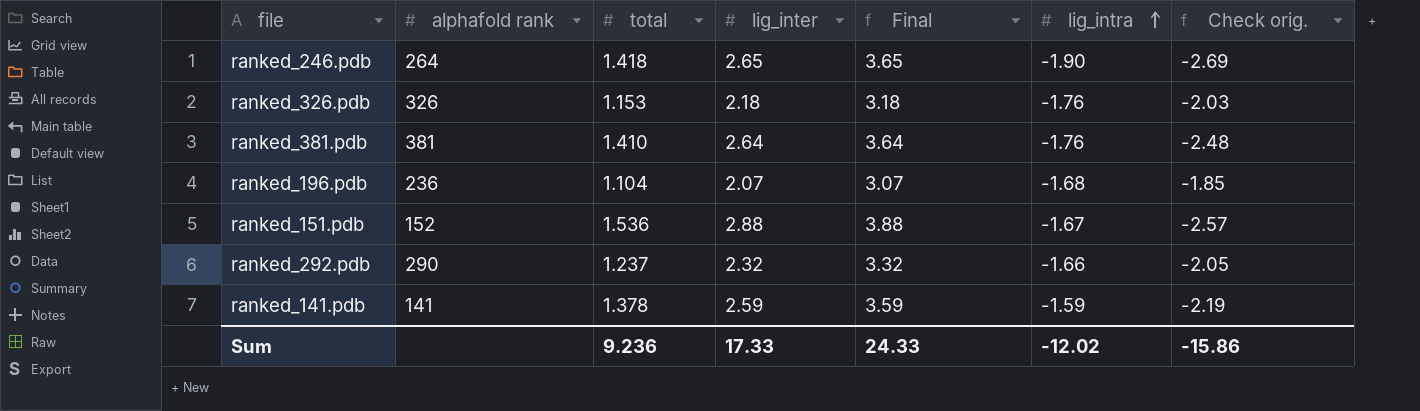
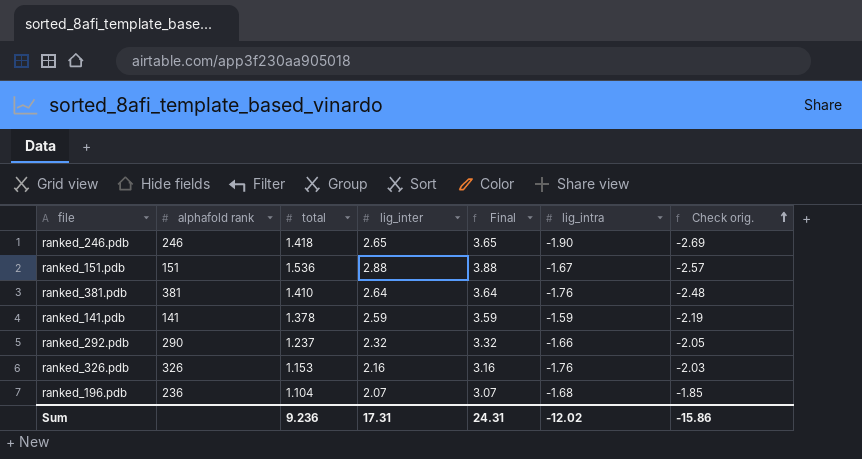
row order: lig_intra ascending -> Check orig. ascending
ranked_246.pdb | alphafold rank: 264 -> 246
ranked_151.pdb | alphafold rank: 152 -> 151
ranked_326.pdb | lig_inter: 2.18 -> 2.16
ranked_326.pdb | Final: 3.18 -> 3.16
Sum | lig_inter: 17.33 -> 17.31
Sum | Final: 24.33 -> 24.31

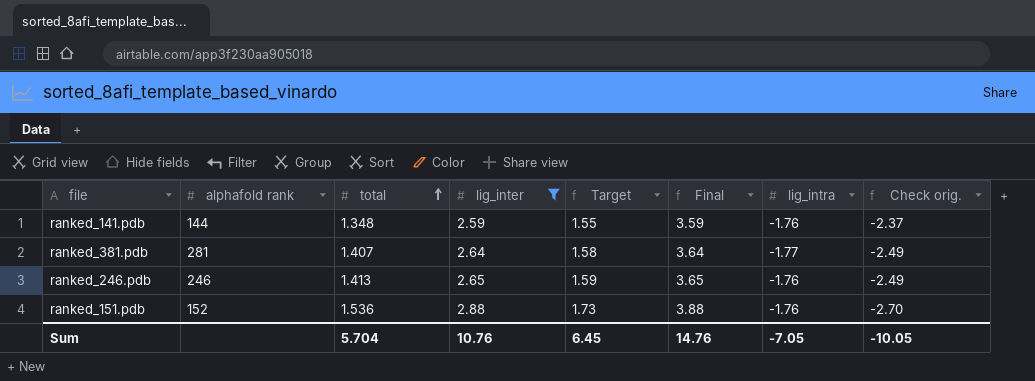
filter: none -> lig_inter >= 2.59
row order: Check orig. ascending -> total ascending
column Target | formula: none -> [lig_inter] * 0.6
ranked_141.pdb | alphafold rank: 141 -> 144
ranked_141.pdb | total: 1.378 -> 1.348
ranked_141.pdb | lig_intra: -1.59 -> -1.76
ranked_141.pdb | Check orig.: -2.19 -> -2.37
ranked_381.pdb | alphafold rank: 381 -> 281
ranked_381.pdb | total: 1.410 -> 1.407
ranked_381.pdb | lig_intra: -1.76 -> -1.77
ranked_381.pdb | Check orig.: -2.48 -> -2.49
ranked_246.pdb | total: 1.418 -> 1.413
ranked_246.pdb | lig_intra: -1.90 -> -1.76
ranked_246.pdb | Check orig.: -2.69 -> -2.49
ranked_151.pdb | alphafold rank: 151 -> 152
ranked_151.pdb | lig_intra: -1.67 -> -1.76
ranked_151.pdb | Check orig.: -2.57 -> -2.70
Sum | total: 9.236 -> 5.704
Sum | lig_inter: 17.31 -> 10.76
Sum | Final: 24.31 -> 14.76
Sum | lig_intra: -12.02 -> -7.05
Sum | Check orig.: -15.86 -> -10.05

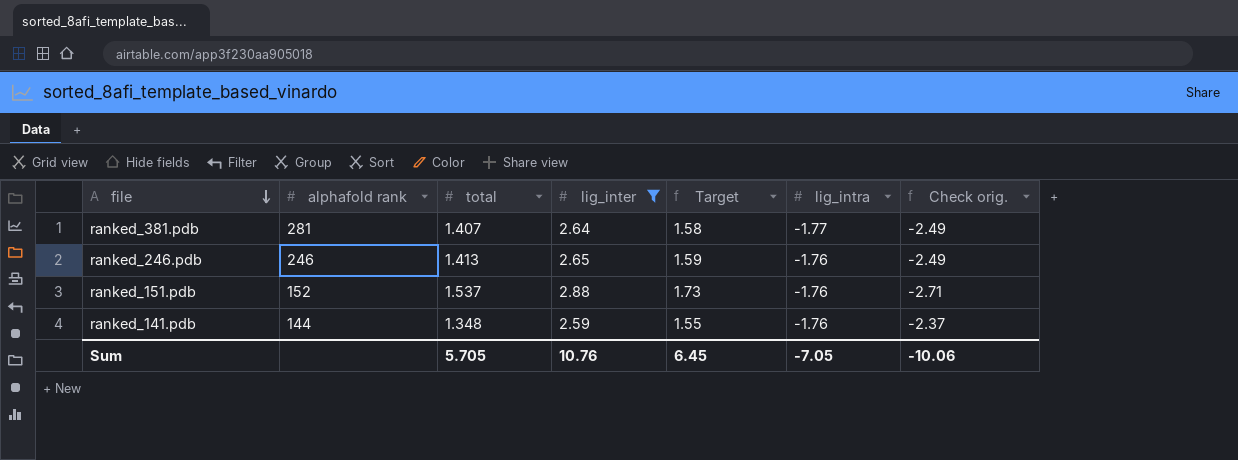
row order: total ascending -> file descending
column Final | formula: [lig_inter] + 1 -> none
ranked_151.pdb | total: 1.536 -> 1.537
ranked_151.pdb | Check orig.: -2.70 -> -2.71
Sum | total: 5.704 -> 5.705
Sum | Check orig.: -10.05 -> -10.06

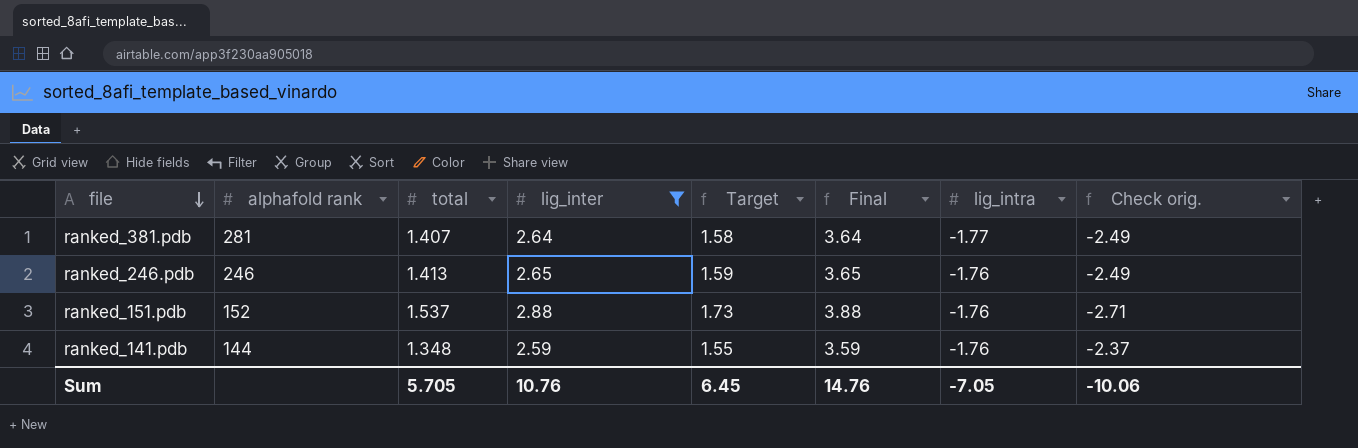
column Final | formula: none -> [lig_inter] + 1

